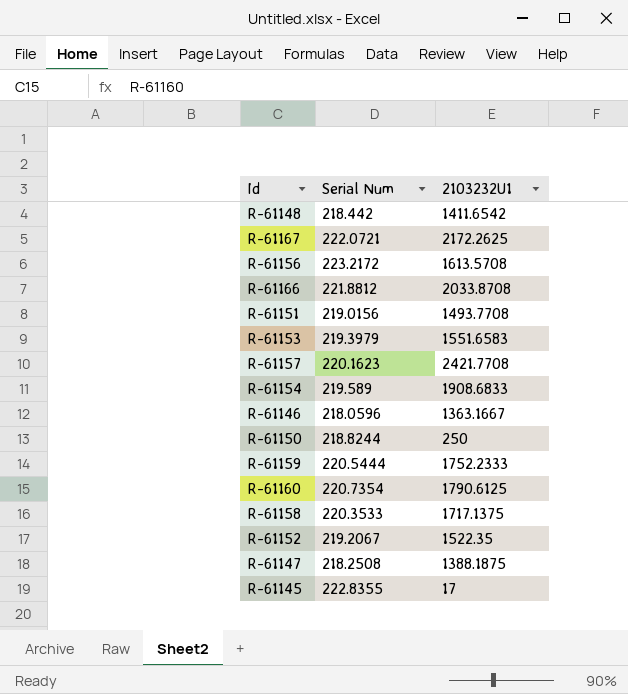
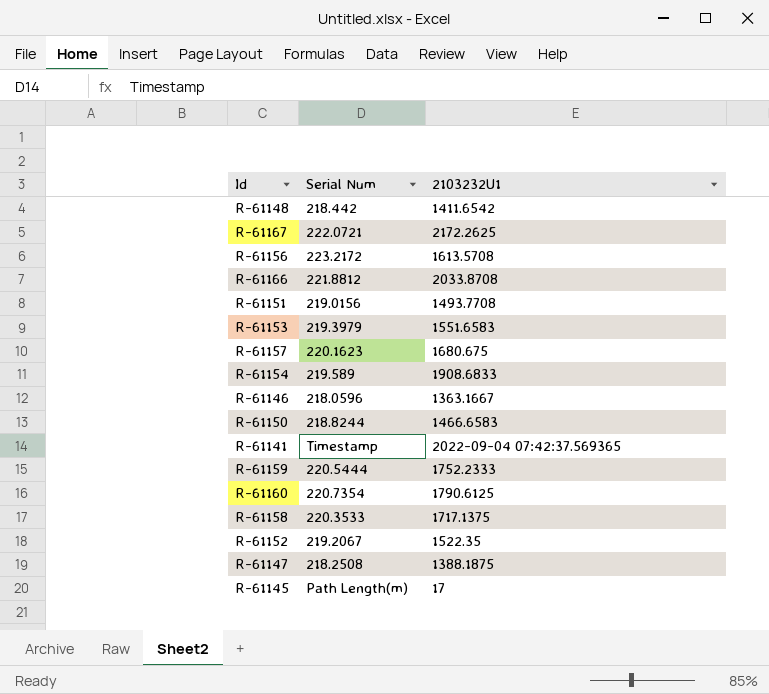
R-61157 | 2103232U1: 2421.7708 -> 1680.675
R-61150 | 2103232U1: 250 -> 1466.6583
row R-61141: none -> Timestamp | 2022-09-04 07:42:37.569365
R-61145 | Serial Num: 222.8355 -> Path Length(m)

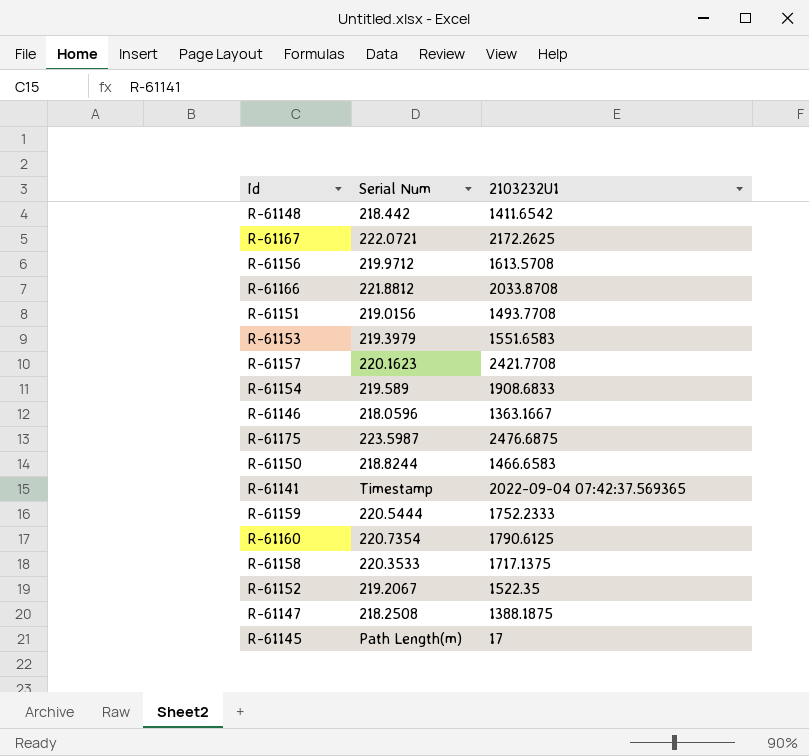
R-61156 | Serial Num: 223.2172 -> 219.9712
R-61157 | 2103232U1: 1680.675 -> 2421.7708
row R-61175: none -> 223.5987 | 2476.6875

